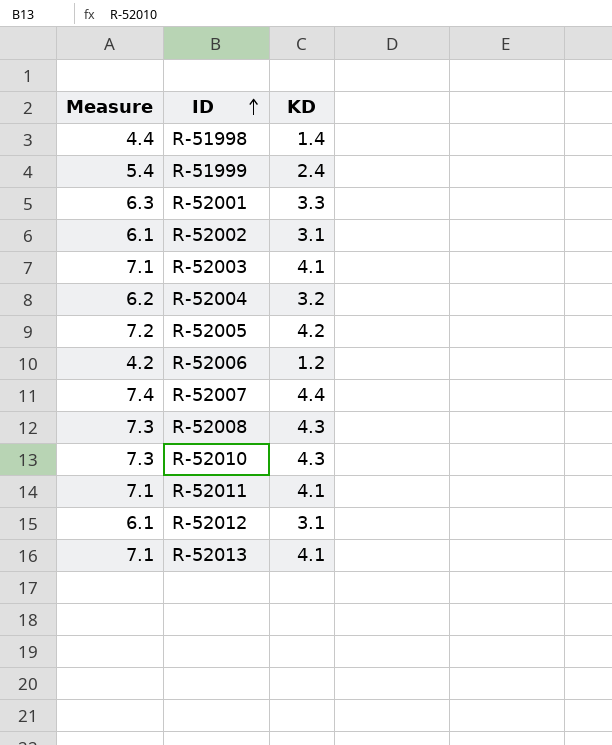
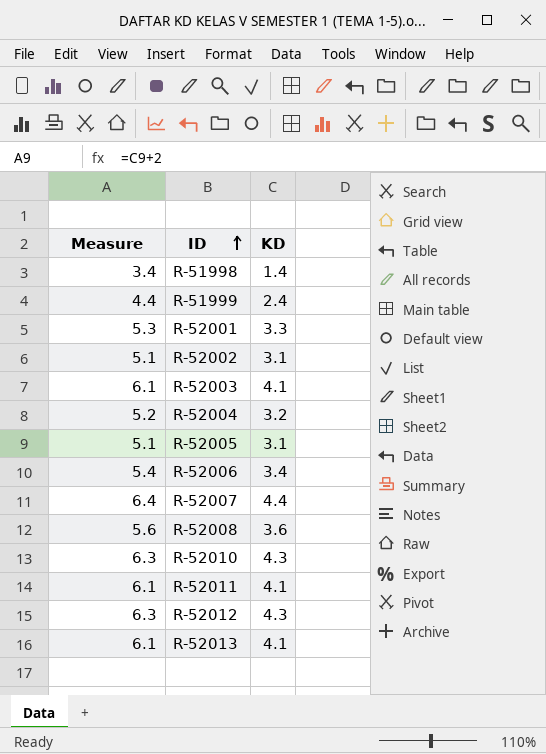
column Measure | formula: [KD] + 3 -> [KD] + 2
R-52005 | KD: 4.2 -> 3.1
R-52006 | KD: 1.2 -> 3.4
R-52008 | KD: 4.3 -> 3.6
R-52012 | KD: 3.1 -> 4.3

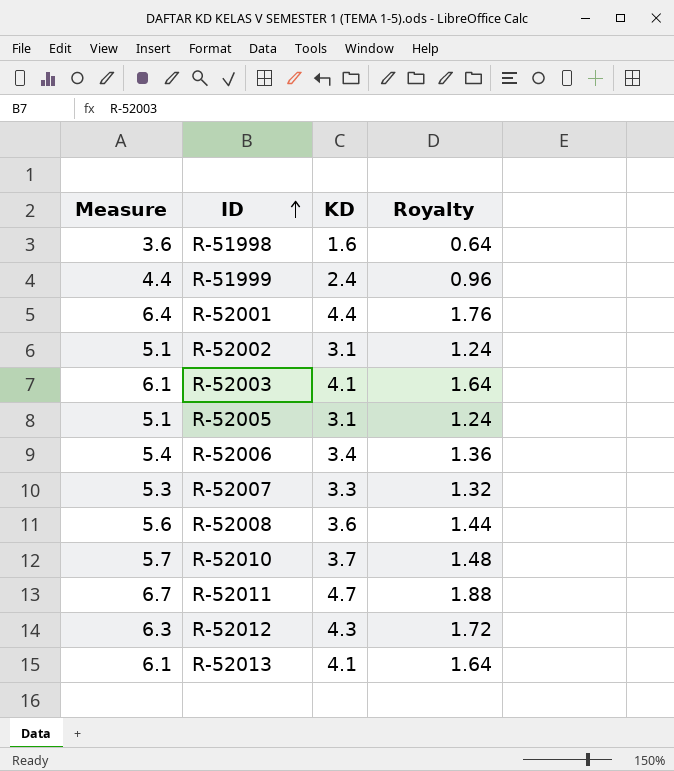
column Royalty | formula: none -> [KD] * 0.4
row R-52004: 5.2 | 3.2 -> none
R-51998 | Measure: 3.4 -> 3.6
R-51998 | KD: 1.4 -> 1.6
R-52001 | Measure: 5.3 -> 6.4
R-52001 | KD: 3.3 -> 4.4
R-52007 | Measure: 6.4 -> 5.3
R-52007 | KD: 4.4 -> 3.3
R-52010 | Measure: 6.3 -> 5.7
R-52010 | KD: 4.3 -> 3.7
R-52011 | Measure: 6.1 -> 6.7
R-52011 | KD: 4.1 -> 4.7

